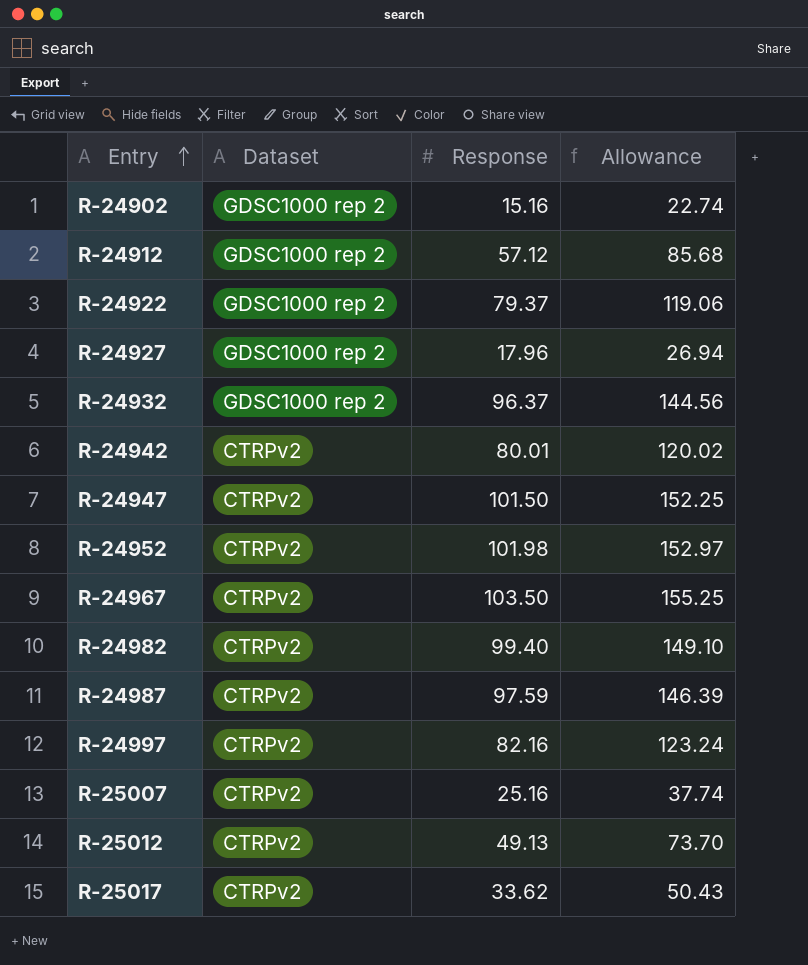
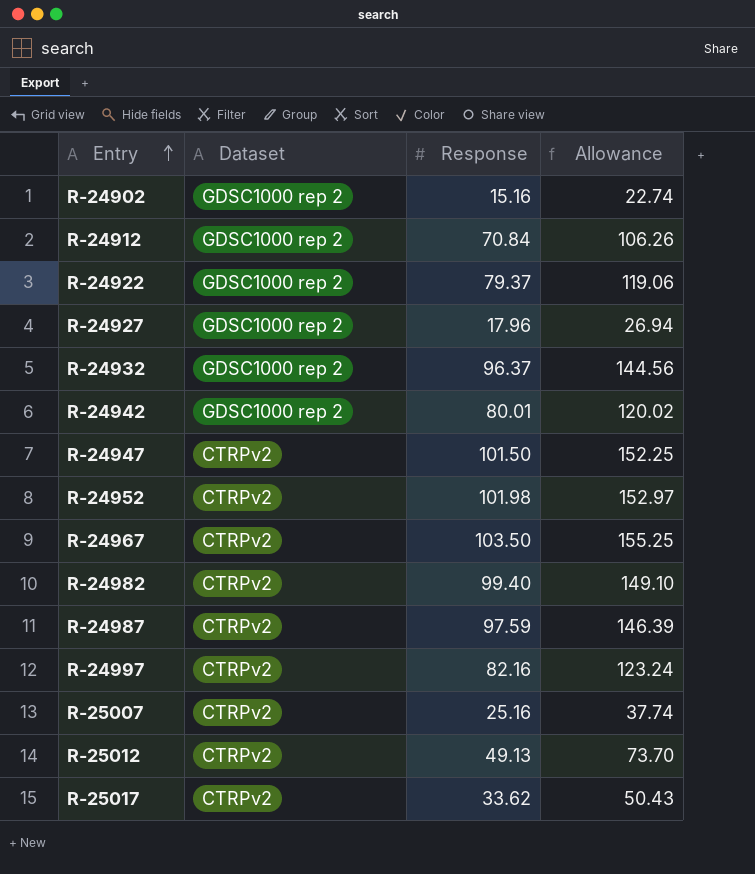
R-24912 | Response: 57.12 -> 70.84
R-24912 | Allowance: 85.68 -> 106.26
R-24942 | Dataset: CTRPv2 -> GDSC1000 rep 2

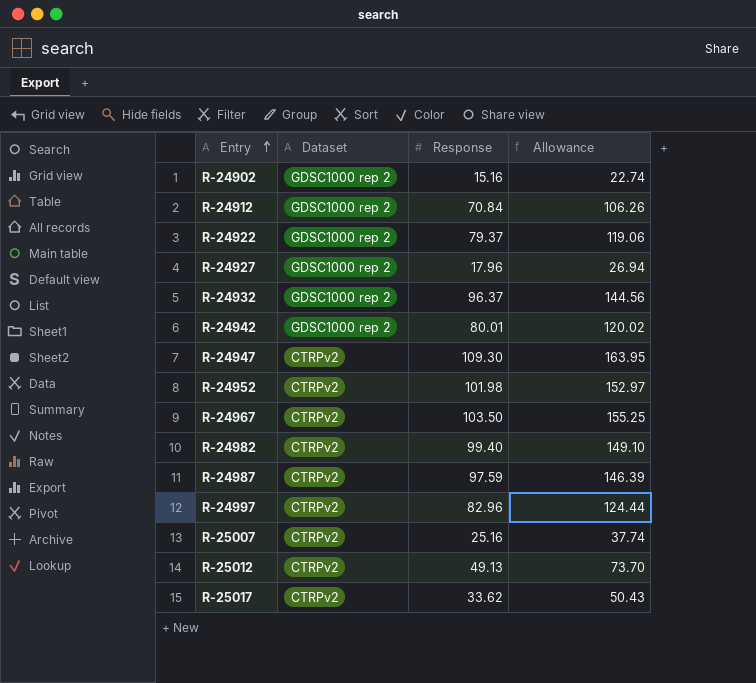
R-24947 | Response: 101.50 -> 109.30
R-24947 | Allowance: 152.25 -> 163.95
R-24997 | Response: 82.16 -> 82.96
R-24997 | Allowance: 123.24 -> 124.44

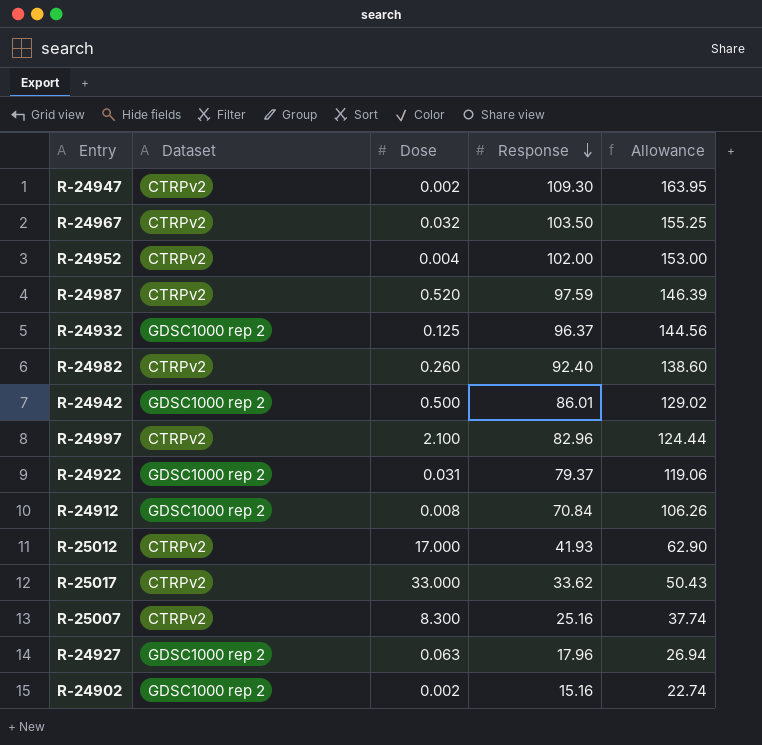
row order: Entry ascending -> Response descending
column Dose | position: none -> 3
R-24952 | Response: 101.98 -> 102.00
R-24952 | Allowance: 152.97 -> 153.00
R-24982 | Response: 99.40 -> 92.40
R-24982 | Allowance: 149.10 -> 138.60
R-24942 | Response: 80.01 -> 86.01
R-24942 | Allowance: 120.02 -> 129.02
R-25012 | Response: 49.13 -> 41.93
R-25012 | Allowance: 73.70 -> 62.90

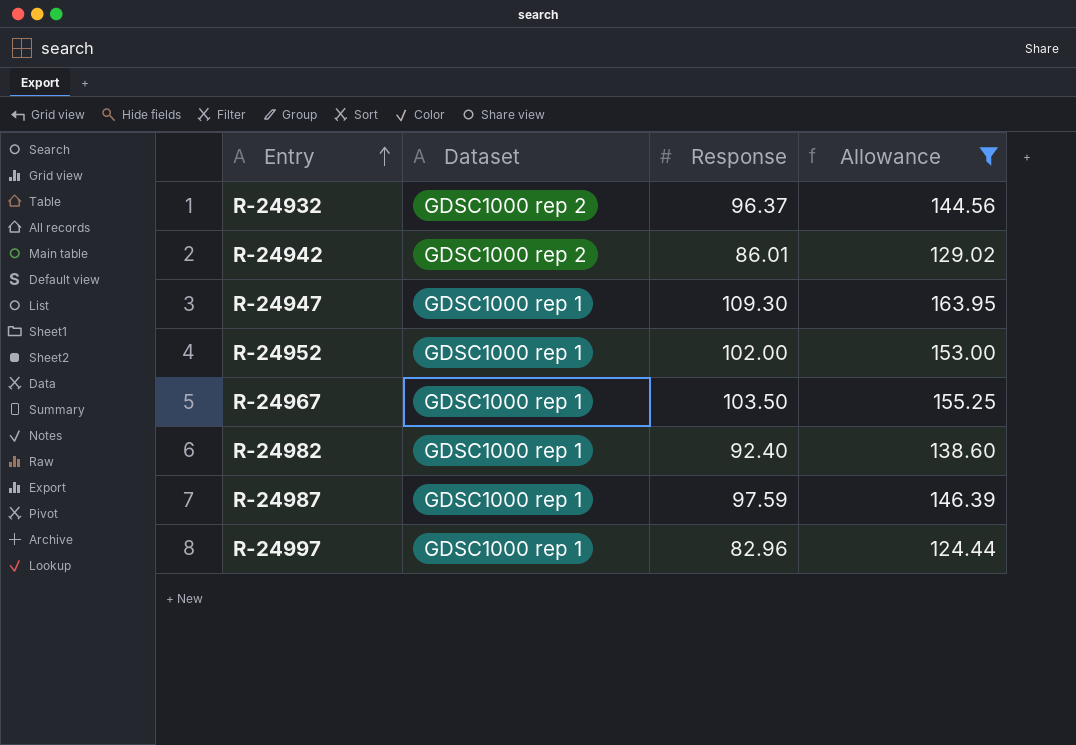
filter: none -> Allowance >= 124.44
row order: Response descending -> Entry ascending
column Dose | position: 3 -> none
R-24947 | Dataset: CTRPv2 -> GDSC1000 rep 1
R-24952 | Dataset: CTRPv2 -> GDSC1000 rep 1
R-24967 | Dataset: CTRPv2 -> GDSC1000 rep 1
R-24982 | Dataset: CTRPv2 -> GDSC1000 rep 1
R-24987 | Dataset: CTRPv2 -> GDSC1000 rep 1
R-24997 | Dataset: CTRPv2 -> GDSC1000 rep 1

